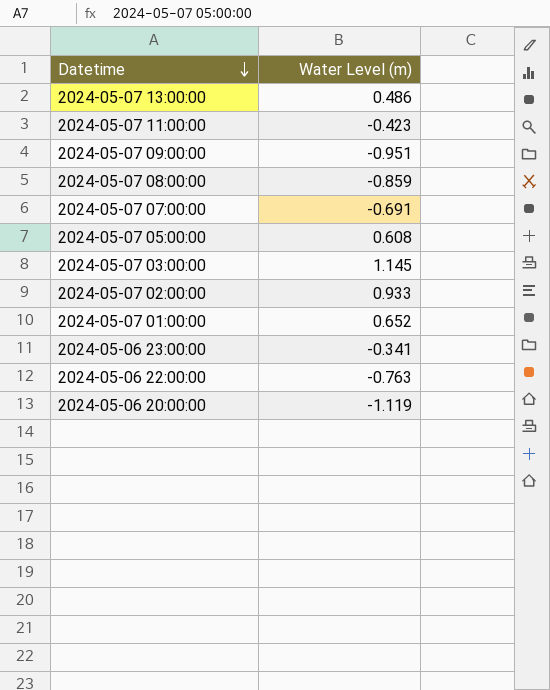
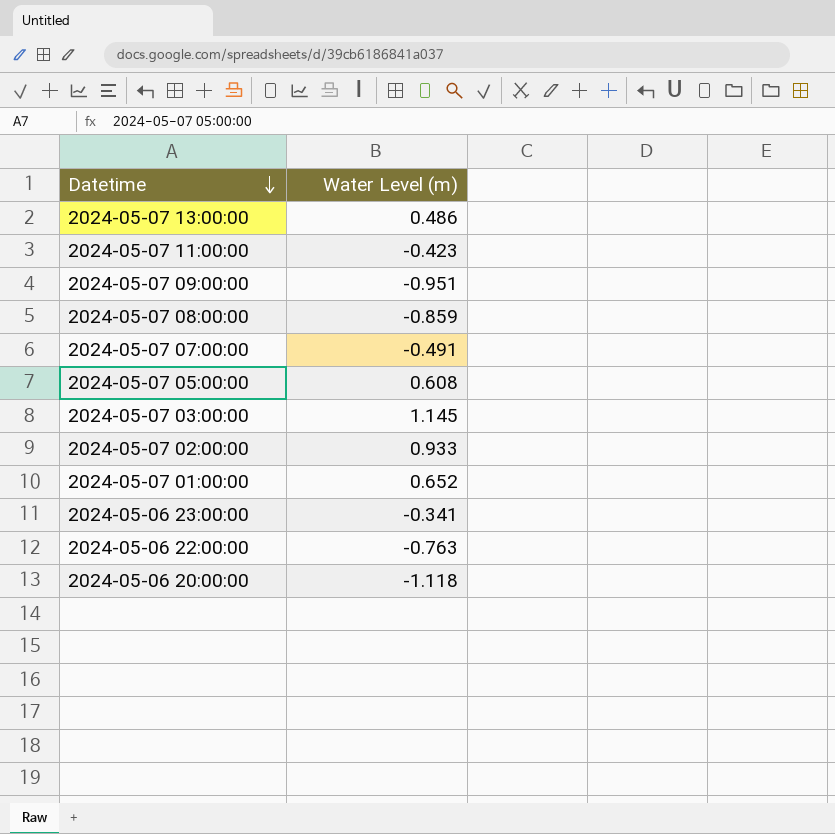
2024-05-07 07:00:00 | Water Level (m): -0.691 -> -0.491
2024-05-06 20:00:00 | Water Level (m): -1.119 -> -1.118

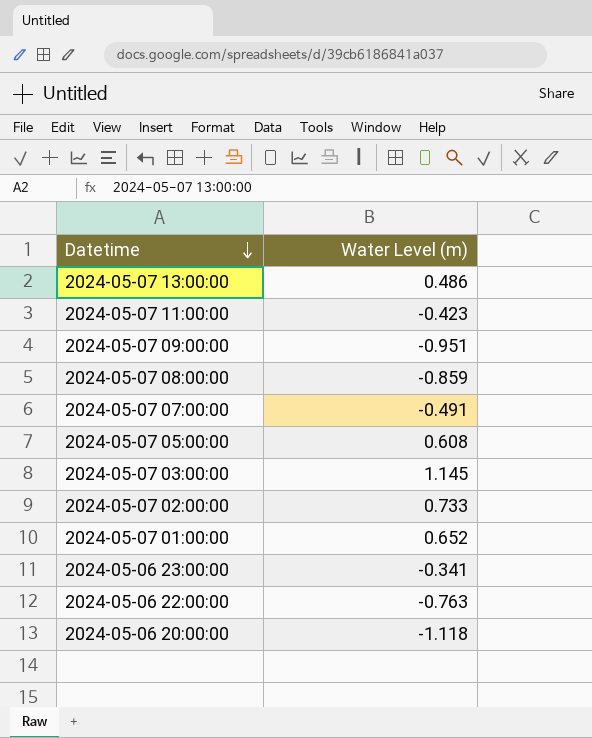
2024-05-07 02:00:00 | Water Level (m): 0.933 -> 0.733

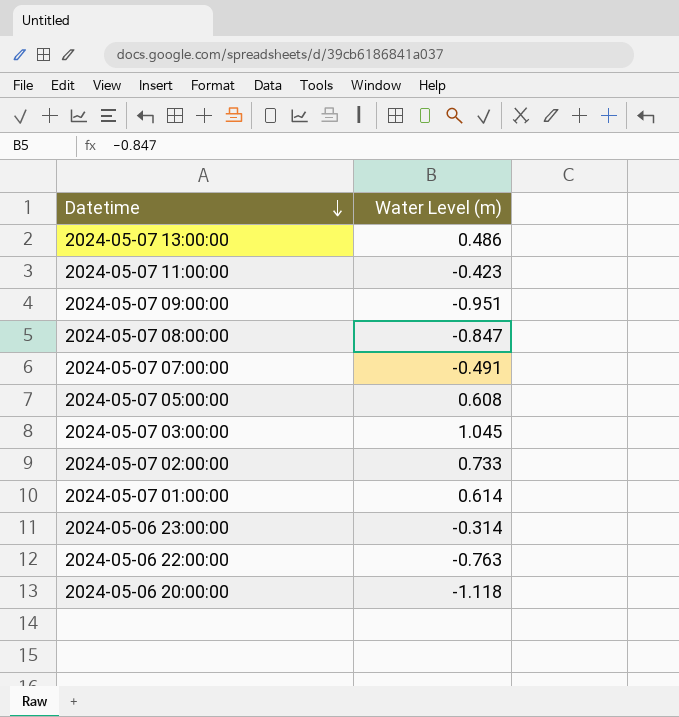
2024-05-07 08:00:00 | Water Level (m): -0.859 -> -0.847
2024-05-07 03:00:00 | Water Level (m): 1.145 -> 1.045
2024-05-07 01:00:00 | Water Level (m): 0.652 -> 0.614
2024-05-06 23:00:00 | Water Level (m): -0.341 -> -0.314

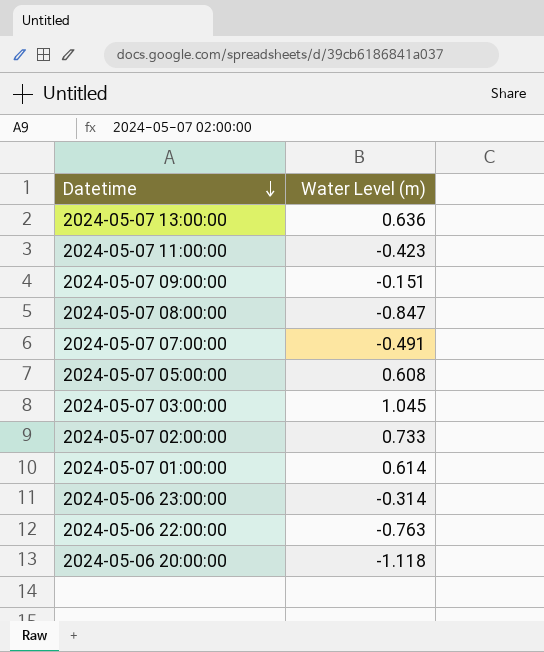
2024-05-07 13:00:00 | Water Level (m): 0.486 -> 0.636
2024-05-07 09:00:00 | Water Level (m): -0.951 -> -0.151

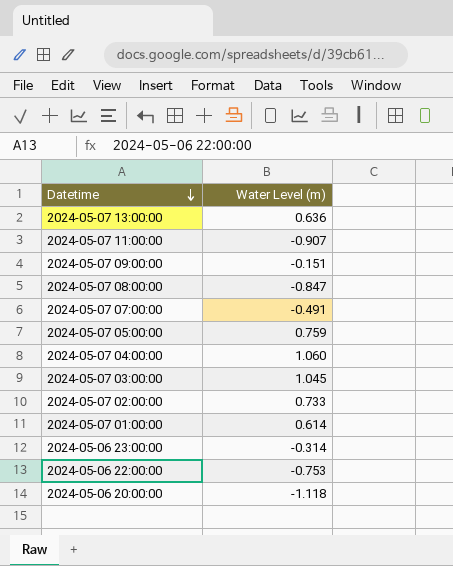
2024-05-07 11:00:00 | Water Level (m): -0.423 -> -0.907
2024-05-07 05:00:00 | Water Level (m): 0.608 -> 0.759
row 2024-05-07 04:00:00: none -> 1.060
2024-05-06 22:00:00 | Water Level (m): -0.763 -> -0.753

